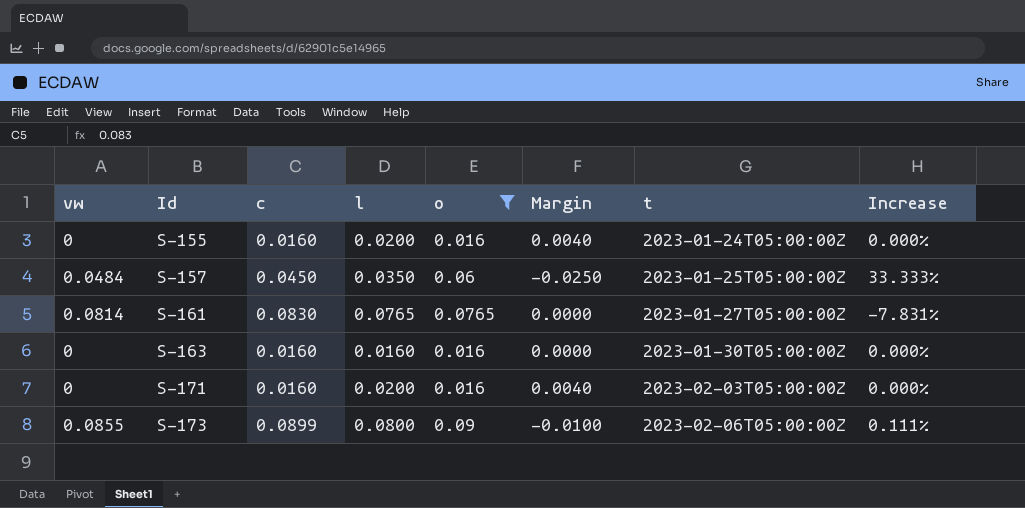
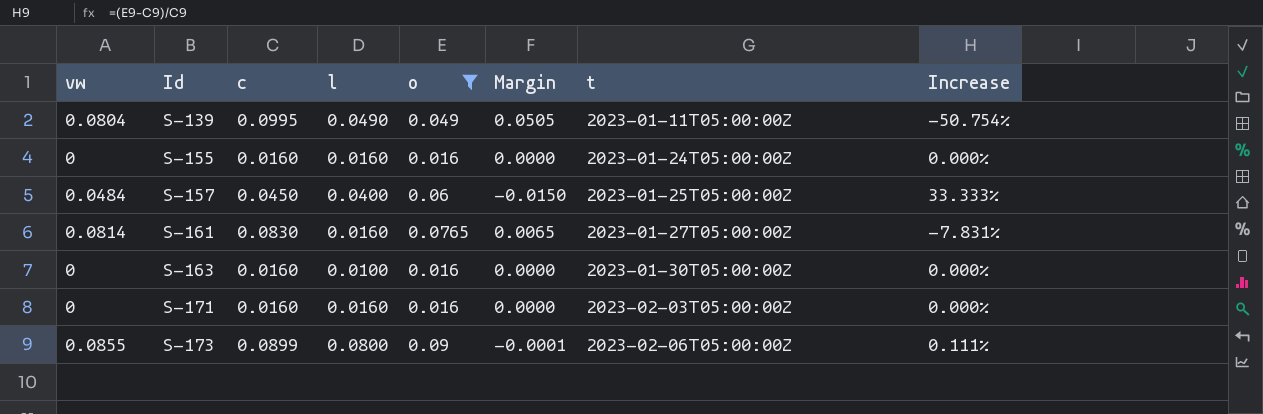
column Margin | formula: [l] - [o] -> [c] - [o]
row S-139: none -> 0.0804 | 0.0995 | 0.0490 | 0.049 | 0.0505 | 2023-01-11T05:00:00Z | -50.754%
S-155 | l: 0.0200 -> 0.0160
S-157 | l: 0.0350 -> 0.0400
S-161 | l: 0.0765 -> 0.0160
S-163 | l: 0.0160 -> 0.0100
S-171 | l: 0.0200 -> 0.0160

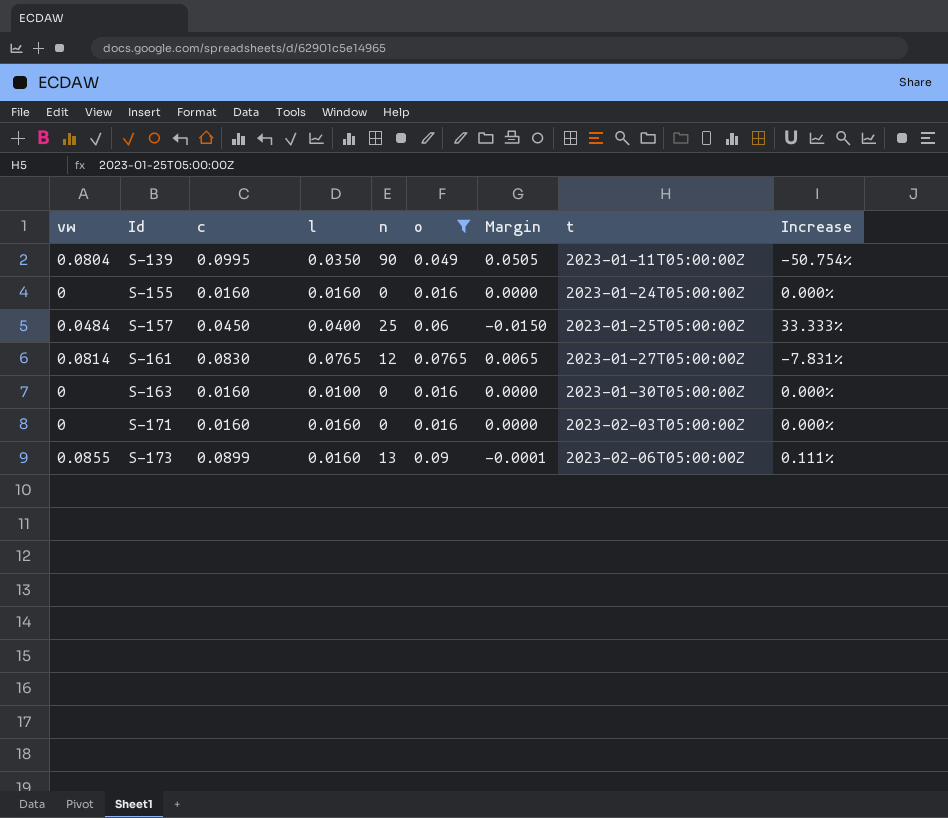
column n | position: none -> 5
S-139 | l: 0.0490 -> 0.0350
S-161 | l: 0.0160 -> 0.0765
S-173 | l: 0.0800 -> 0.0160

